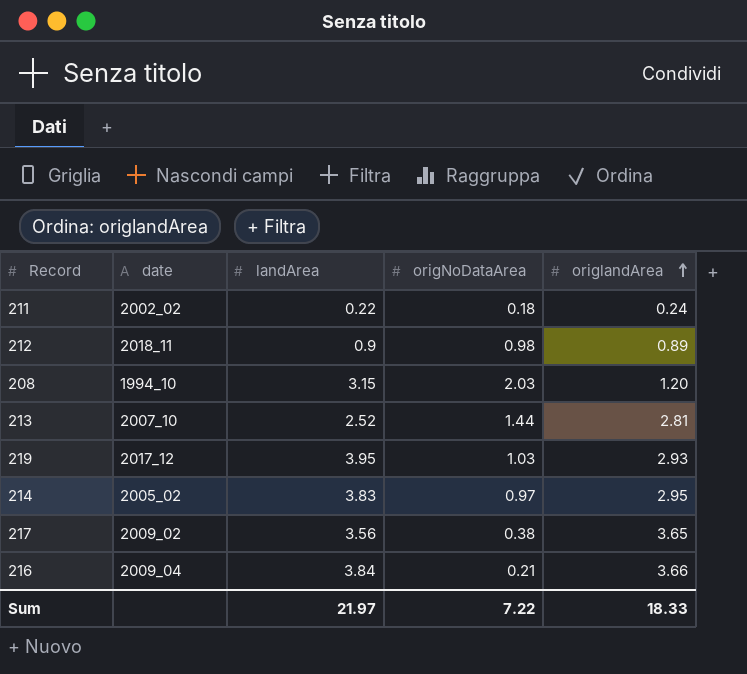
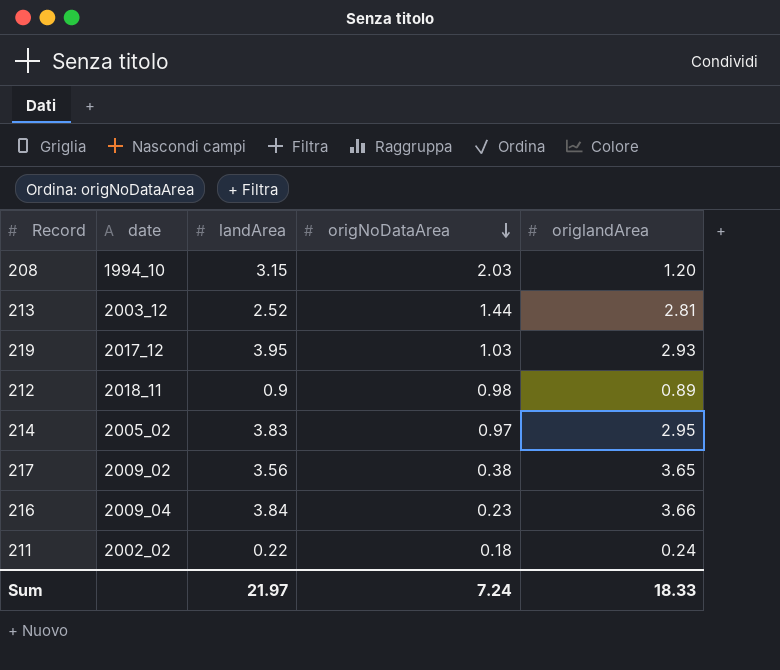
row order: origlandArea ascending -> origNoDataArea descending
213 | date: 2007_10 -> 2003_12
216 | origNoDataArea: 0.21 -> 0.23
Sum | origNoDataArea: 7.22 -> 7.24

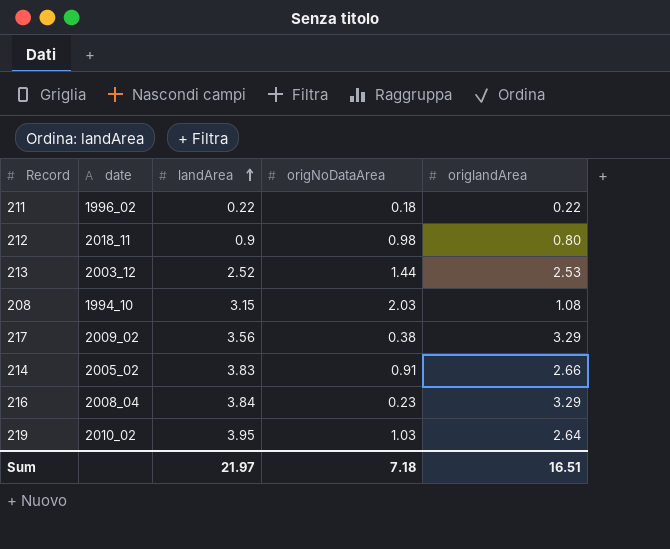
row order: origNoDataArea descending -> landArea ascending
211 | date: 2002_02 -> 1996_02
211 | origlandArea: 0.24 -> 0.22
212 | origlandArea: 0.89 -> 0.80
213 | origlandArea: 2.81 -> 2.53
208 | origlandArea: 1.20 -> 1.08
217 | origlandArea: 3.65 -> 3.29
214 | origNoDataArea: 0.97 -> 0.91
214 | origlandArea: 2.95 -> 2.66
216 | date: 2009_04 -> 2008_04
216 | origlandArea: 3.66 -> 3.29
219 | date: 2017_12 -> 2010_02
219 | origlandArea: 2.93 -> 2.64
Sum | origNoDataArea: 7.24 -> 7.18
Sum | origlandArea: 18.33 -> 16.51

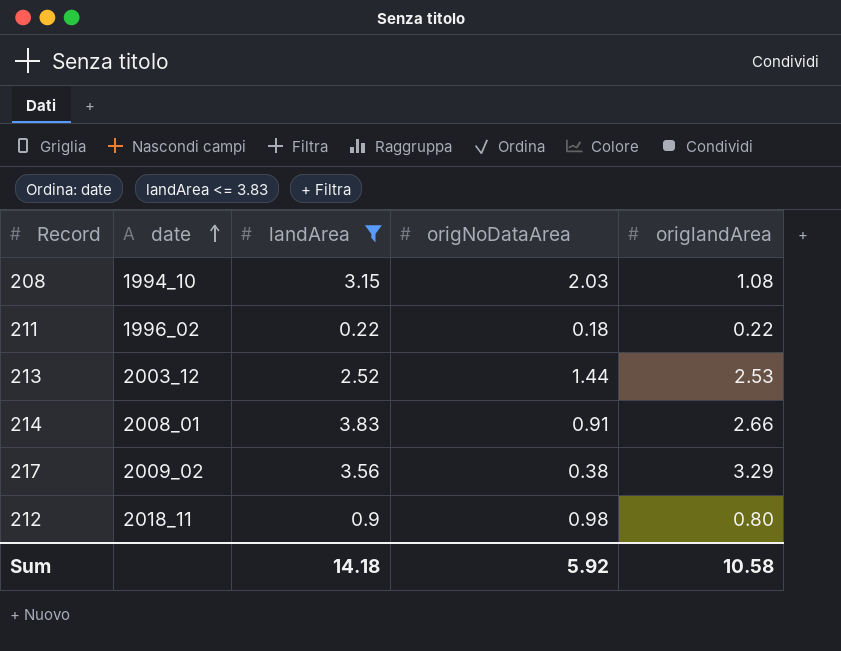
filter: none -> landArea <= 3.83
row order: landArea ascending -> date ascending
214 | date: 2005_02 -> 2008_01
Sum | landArea: 21.97 -> 14.18
Sum | origNoDataArea: 7.18 -> 5.92
Sum | origlandArea: 16.51 -> 10.58

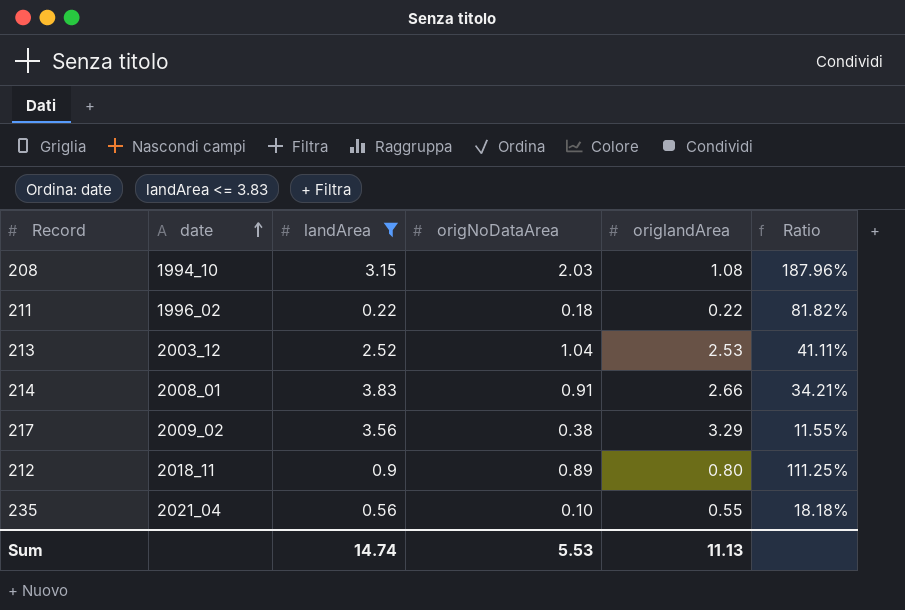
column Ratio | formula: none -> [origNoDataArea] / [origlandArea]
213 | origNoDataArea: 1.44 -> 1.04
212 | origNoDataArea: 0.98 -> 0.89
row 235: none -> 2021_04 | 0.56 | 0.10 | 0.55 | 18.18%
Sum | landArea: 14.18 -> 14.74
Sum | origNoDataArea: 5.92 -> 5.53
Sum | origlandArea: 10.58 -> 11.13

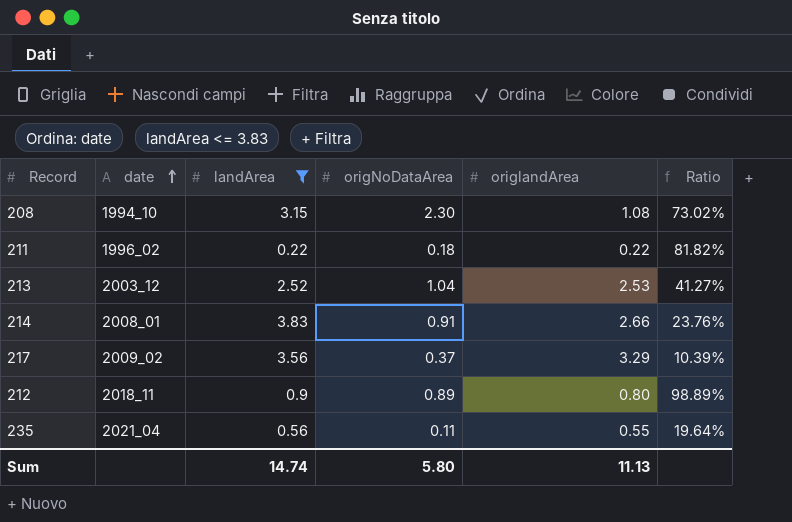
column Ratio | formula: [origNoDataArea] / [origlandArea] -> [origNoDataArea] / [landArea]
208 | origNoDataArea: 2.03 -> 2.30
217 | origNoDataArea: 0.38 -> 0.37
235 | origNoDataArea: 0.10 -> 0.11
Sum | origNoDataArea: 5.53 -> 5.80

